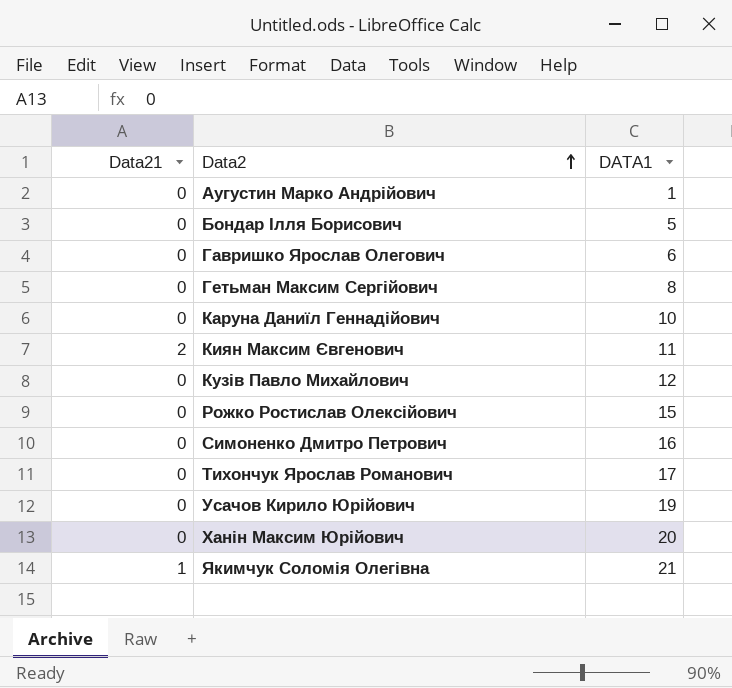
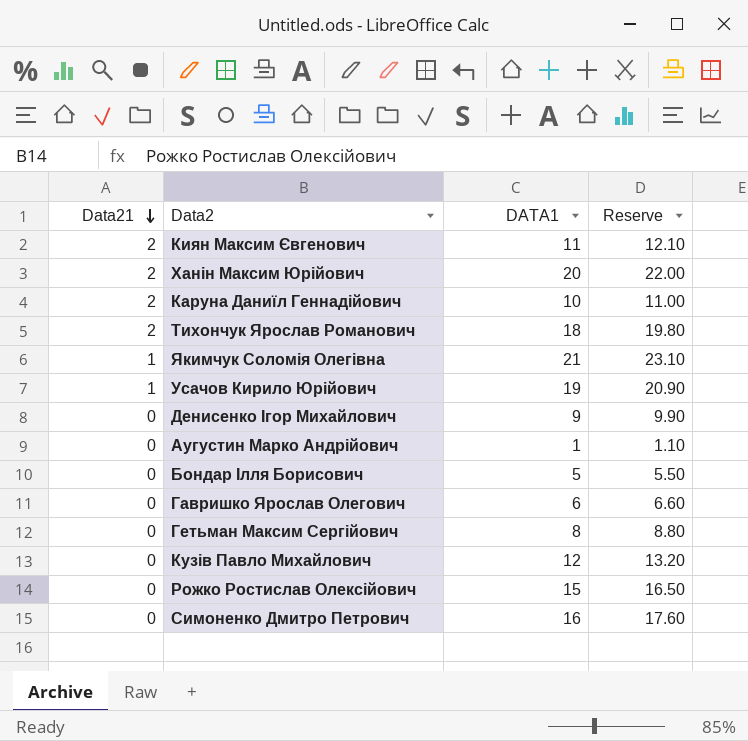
row order: Data2 ascending -> Data21 descending
column Reserve | formula: none -> [DATA1] * 1.1
Ханін Максим Юрійович | Data21: 0 -> 2
Каруна Даниїл Геннадійович | Data21: 0 -> 2
Тихончук Ярослав Романович | Data21: 0 -> 2
Тихончук Ярослав Романович | DATA1: 17 -> 18
Усачов Кирило Юрійович | Data21: 0 -> 1
row Денисенко Ігор Михайлович: none -> 0 | 9 | 9.90

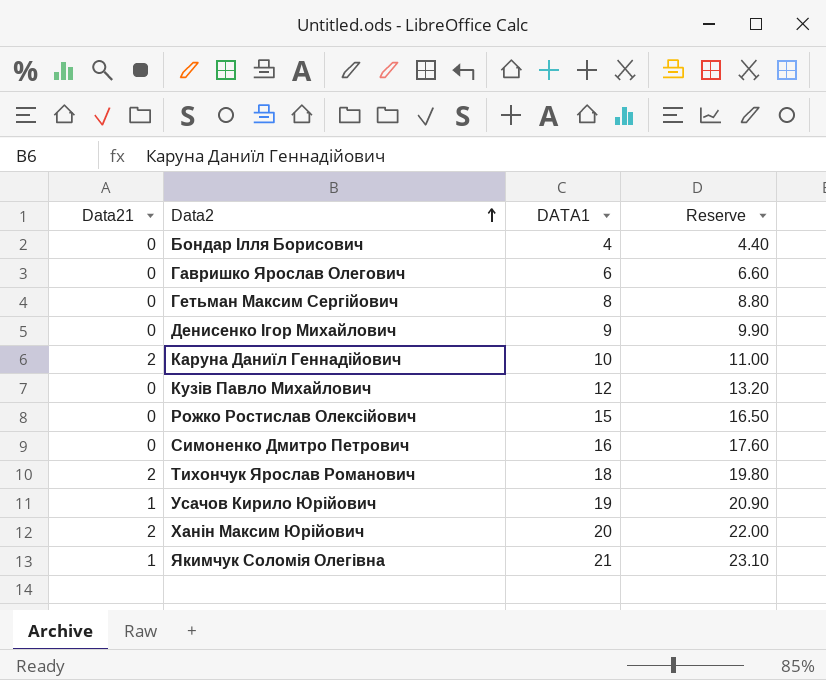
row order: Data21 descending -> Data2 ascending
row Киян Максим Євгенович: 2 | 11 | 12.10 -> none
row Аугустин Марко Андрійович: 0 | 1 | 1.10 -> none
Бондар Ілля Борисович | DATA1: 5 -> 4
Бондар Ілля Борисович | Reserve: 5.50 -> 4.40

